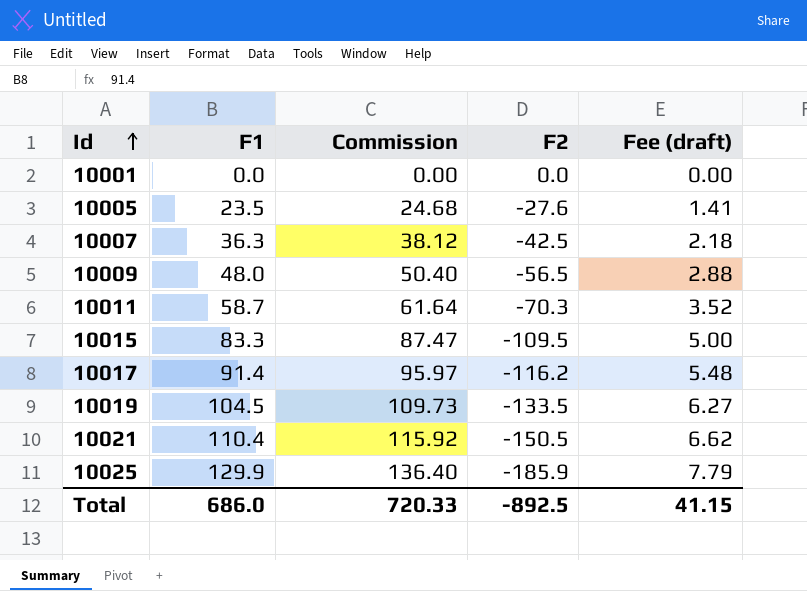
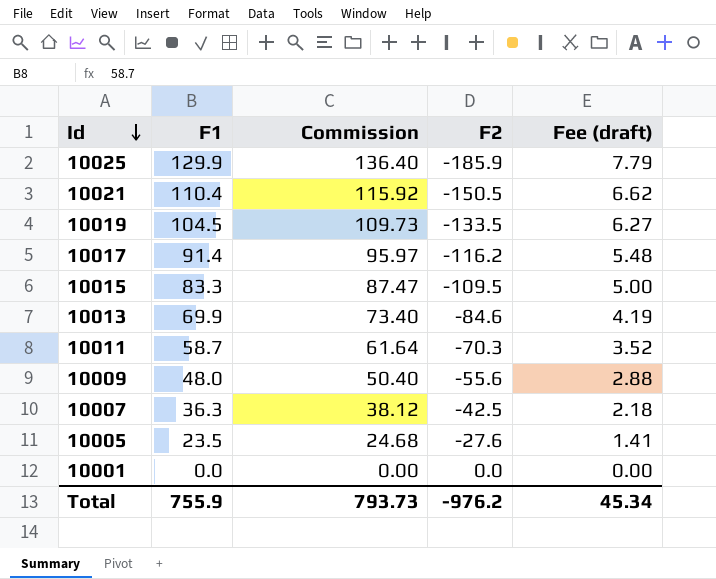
row order: Id ascending -> Id descending
row 10013: none -> 69.9 | 73.40 | -84.6 | 4.19
10009 | F2: -56.5 -> -55.6
Total | F1: 686.0 -> 755.9
Total | Commission: 720.33 -> 793.73
Total | F2: -892.5 -> -976.2
Total | Fee (draft): 41.15 -> 45.34

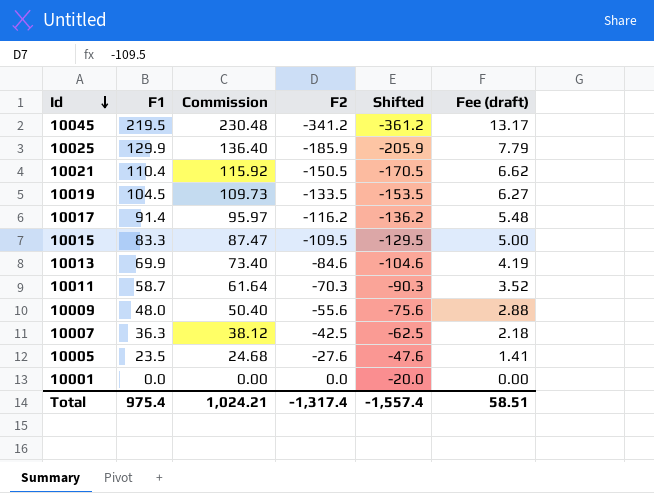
column Shifted | formula: none -> [F2] - 20
row 10045: none -> 219.5 | 230.48 | -341.2 | -361.2 | 13.17
Total | F1: 755.9 -> 975.4
Total | Commission: 793.73 -> 1,024.21
Total | F2: -976.2 -> -1,317.4
Total | Fee (draft): 45.34 -> 58.51

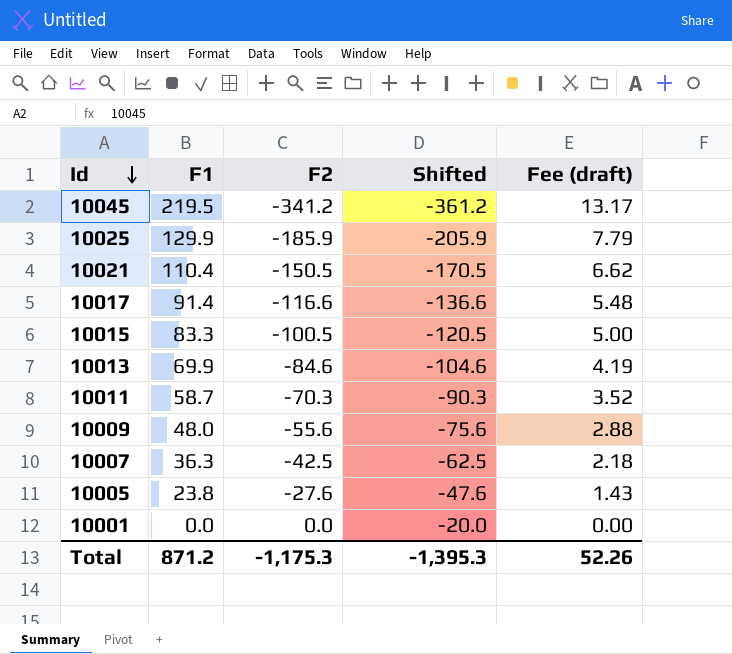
column Commission | formula: [F1] * 1.05 -> none
row 10019: 104.5 | 109.73 | -133.5 | -153.5 | 6.27 -> none
10017 | F2: -116.2 -> -116.6
10017 | Shifted: -136.2 -> -136.6
10015 | F2: -109.5 -> -100.5
10015 | Shifted: -129.5 -> -120.5
10005 | F1: 23.5 -> 23.8
10005 | Fee (draft): 1.41 -> 1.43
Total | F1: 975.4 -> 871.2
Total | F2: -1,317.4 -> -1,175.3
Total | Shifted: -1,557.4 -> -1,395.3
Total | Fee (draft): 58.51 -> 52.26

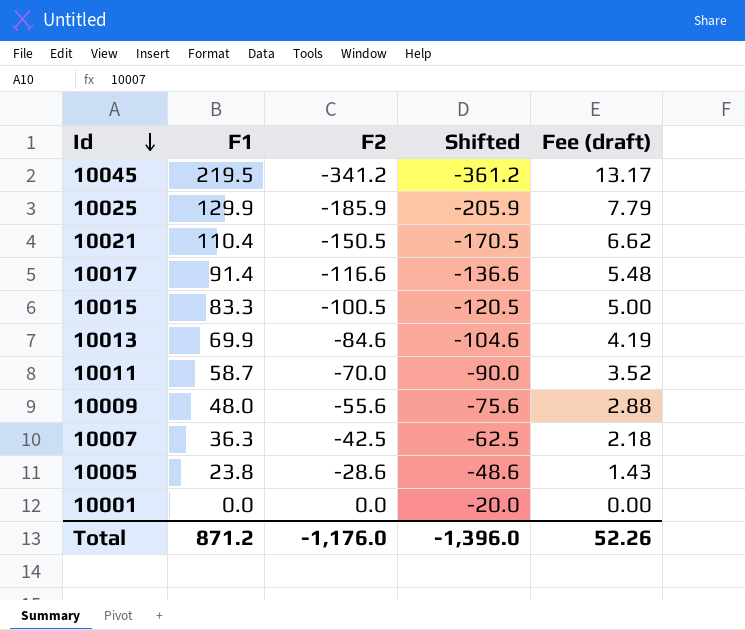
10011 | F2: -70.3 -> -70.0
10011 | Shifted: -90.3 -> -90.0
10005 | F2: -27.6 -> -28.6
10005 | Shifted: -47.6 -> -48.6
Total | F2: -1,175.3 -> -1,176.0
Total | Shifted: -1,395.3 -> -1,396.0

